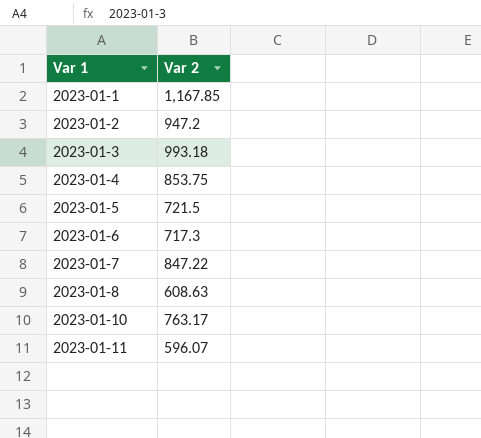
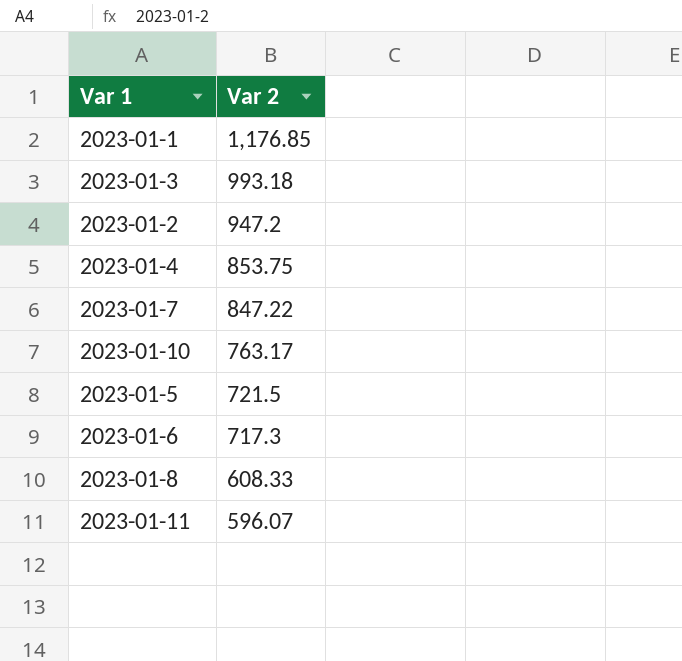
row order: Var 1 ascending -> Var 2 descending
2023-01-1 | Var 2: 1,167.85 -> 1,176.85
2023-01-8 | Var 2: 608.63 -> 608.33

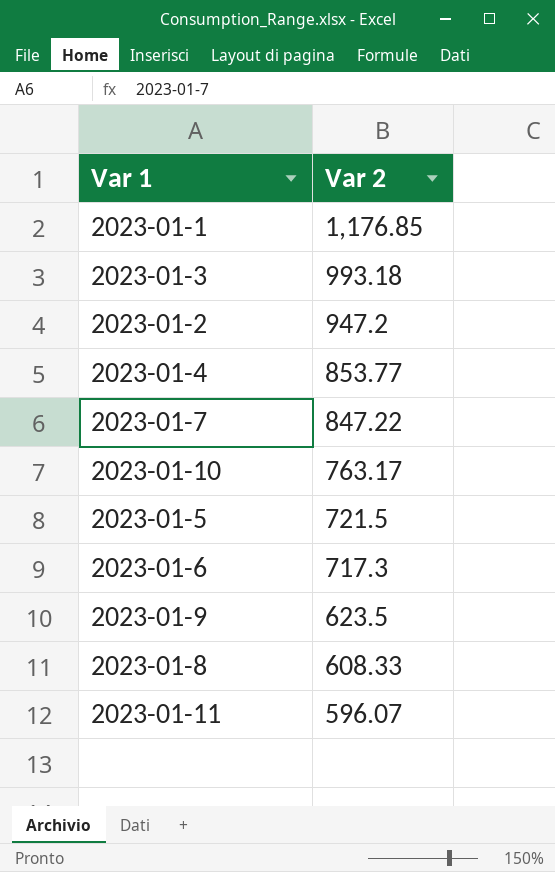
2023-01-4 | Var 2: 853.75 -> 853.77
row 2023-01-9: none -> 623.5

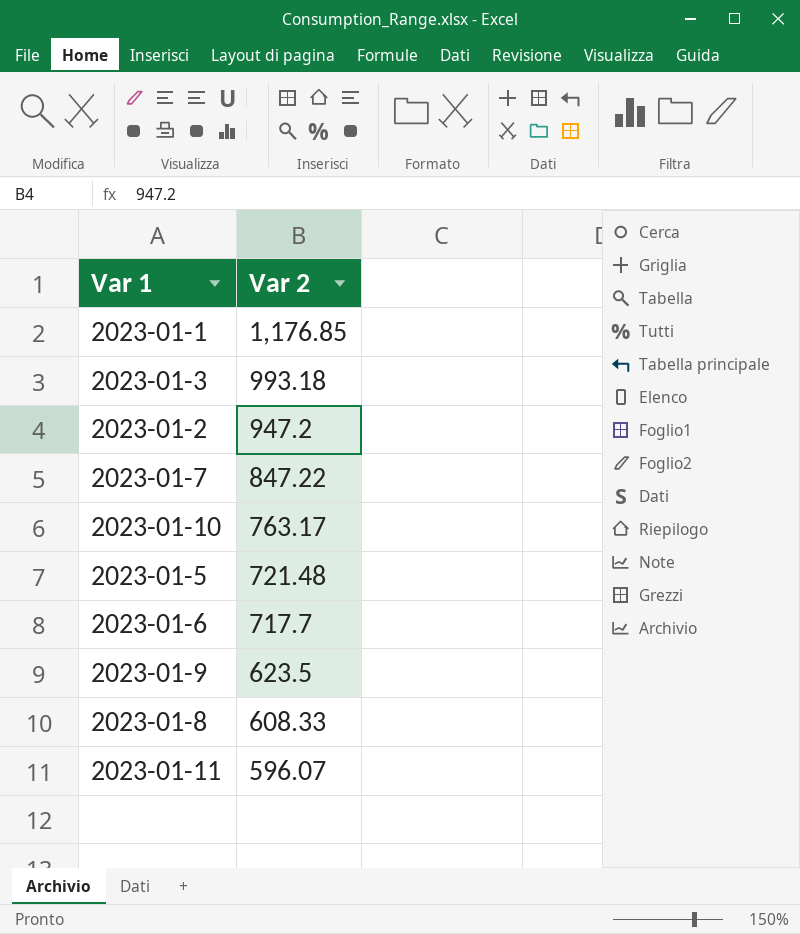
row 2023-01-4: 853.77 -> none
2023-01-5 | Var 2: 721.5 -> 721.48
2023-01-6 | Var 2: 717.3 -> 717.7

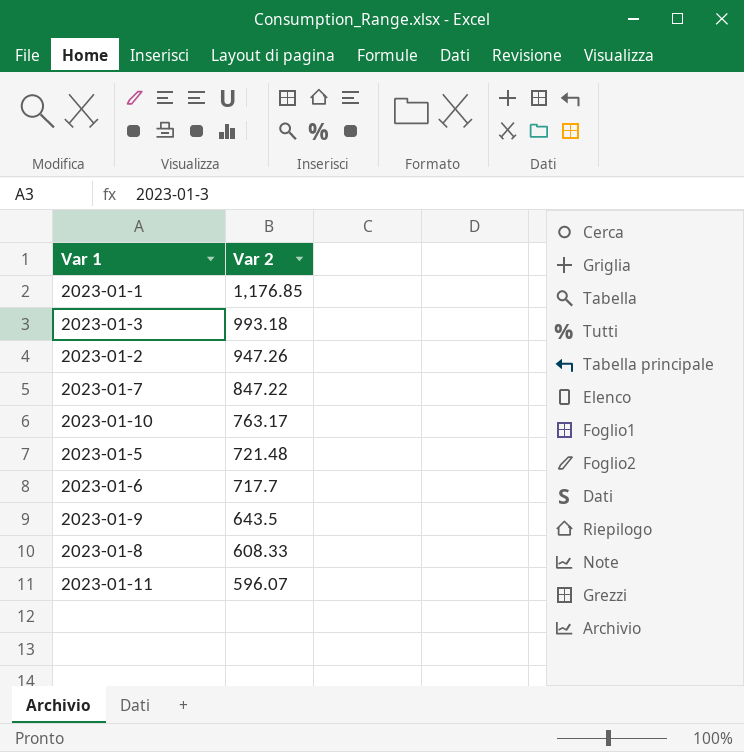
2023-01-2 | Var 2: 947.2 -> 947.26
2023-01-9 | Var 2: 623.5 -> 643.5

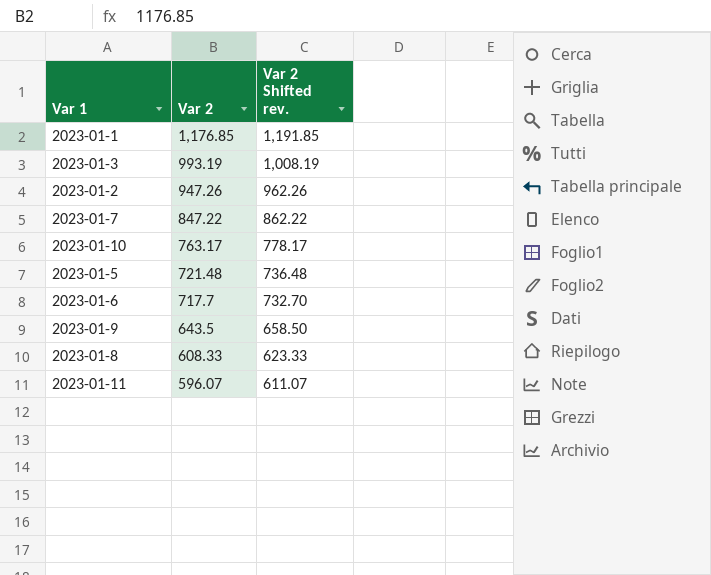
column Var 2 Shifted rev. | formula: none -> [Var 2] + 15
2023-01-3 | Var 2: 993.18 -> 993.19

